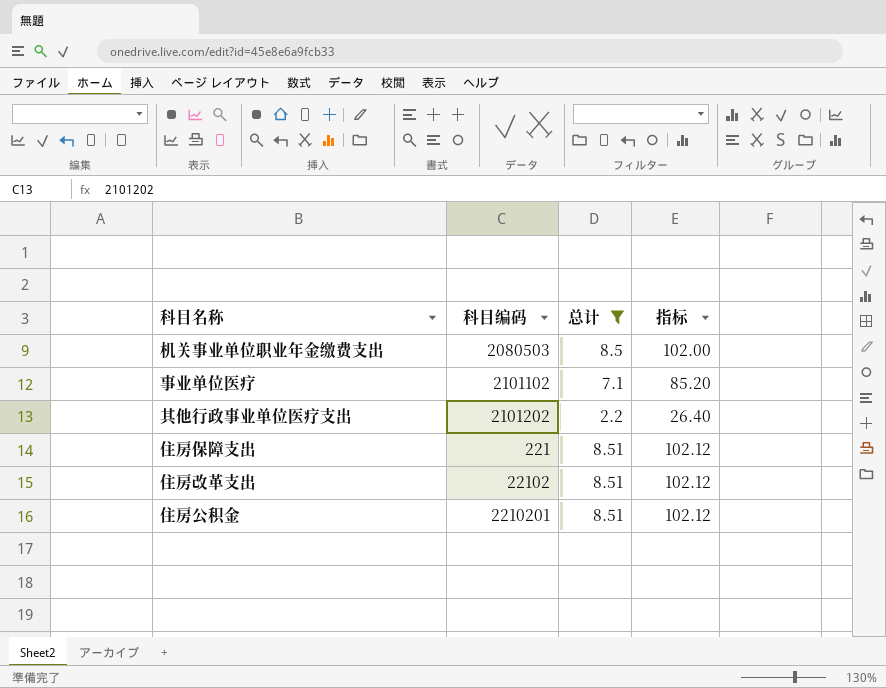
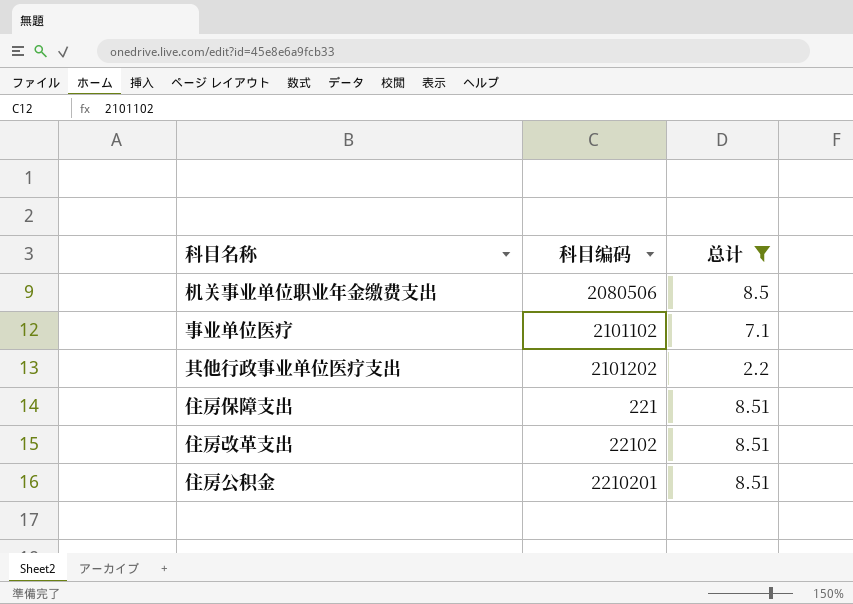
column 指标 | formula: [总计] * 12 -> none
机关事业单位职业年金缴费支出 | 科目编码: 2080503 -> 2080506

